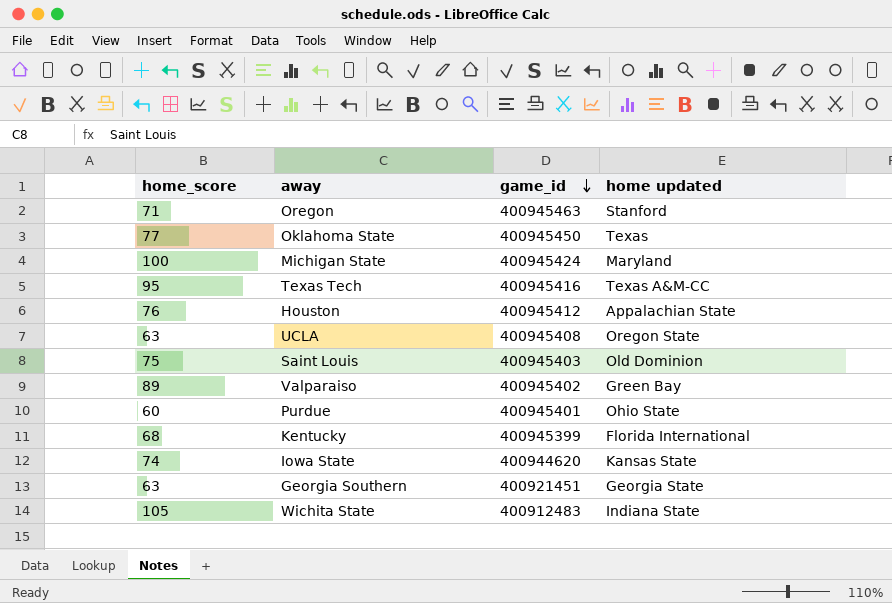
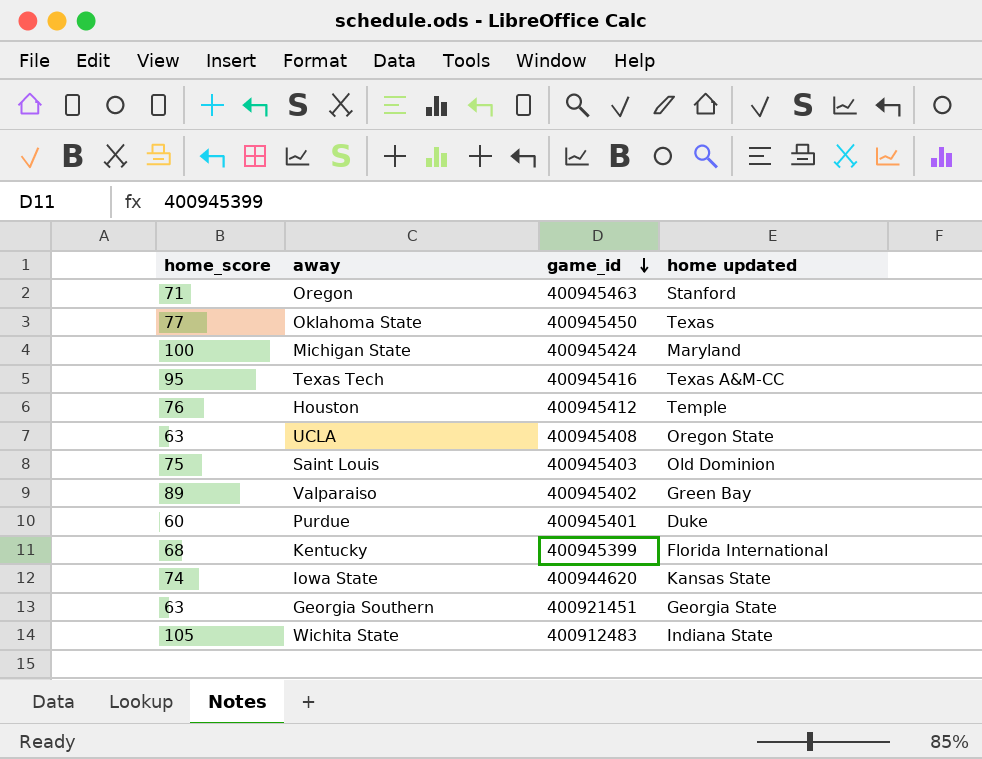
Houston | home updated: Appalachian State -> Temple
Purdue | home updated: Ohio State -> Duke

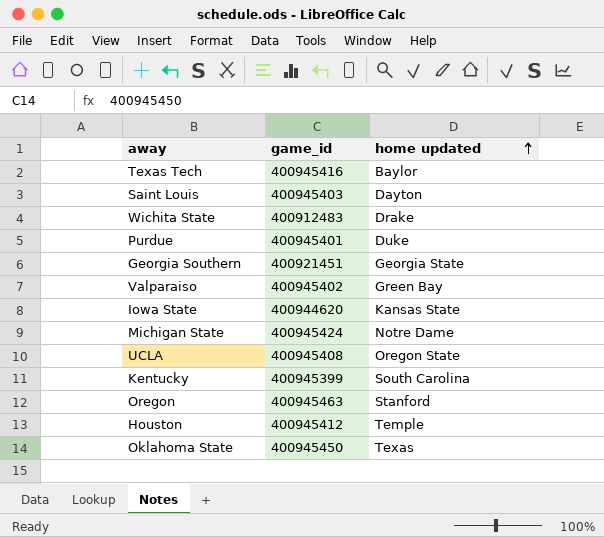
row order: game_id descending -> home updated ascending
column home_score | position: 1 -> none
Texas Tech | home updated: Texas A&M-CC -> Baylor
Saint Louis | home updated: Old Dominion -> Dayton
Wichita State | home updated: Indiana State -> Drake
Michigan State | home updated: Maryland -> Notre Dame
Kentucky | home updated: Florida International -> South Carolina

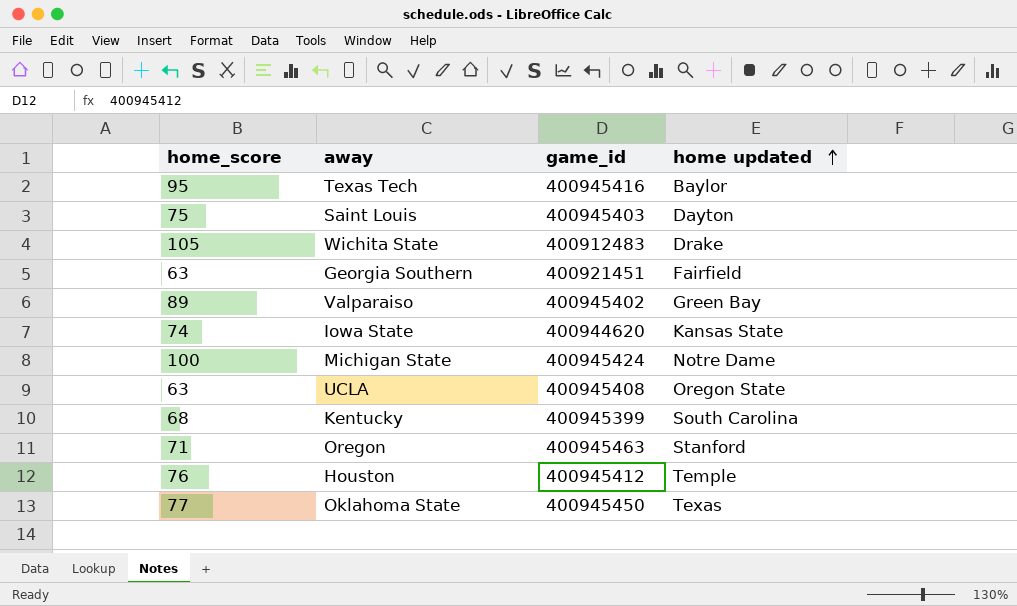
column home_score | position: none -> 1
row Purdue: 400945401 | Duke -> none
Georgia Southern | home updated: Georgia State -> Fairfield

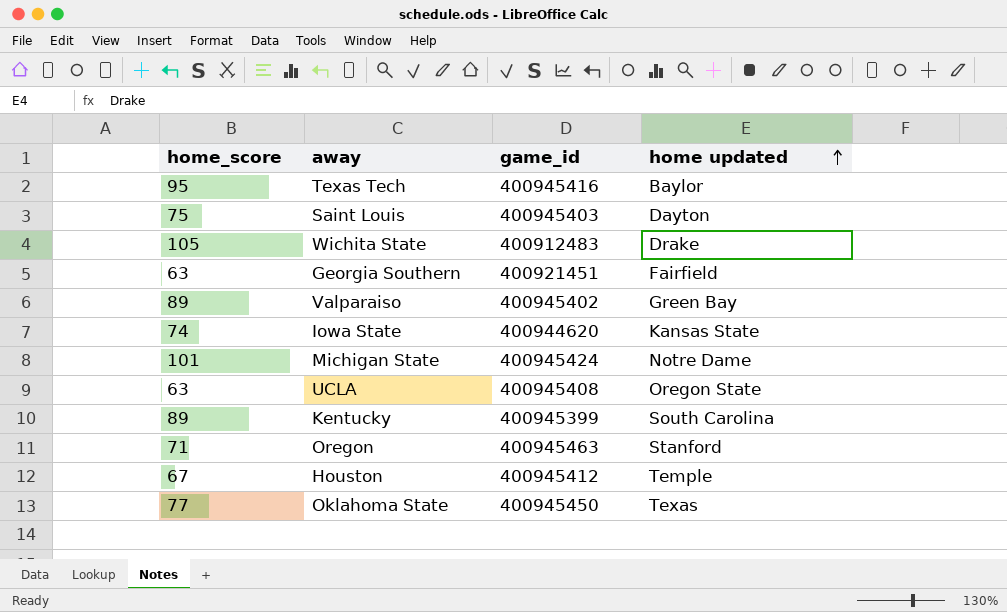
Michigan State | home_score: 100 -> 101
Kentucky | home_score: 68 -> 89
Houston | home_score: 76 -> 67

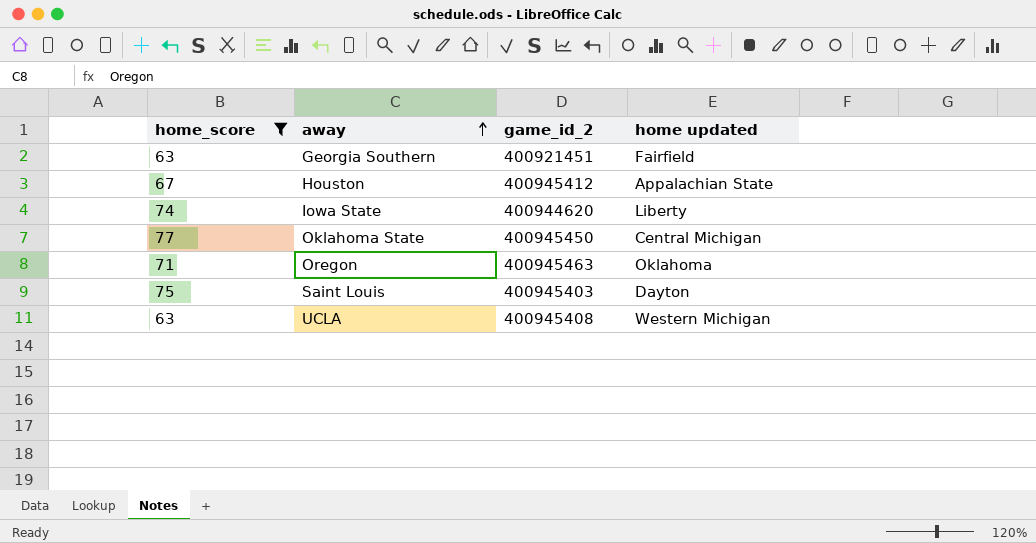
filter: none -> home_score <= 77
row order: home updated ascending -> away ascending
column name: game_id -> game_id_2
Houston | home updated: Temple -> Appalachian State
Iowa State | home updated: Kansas State -> Liberty
Oklahoma State | home updated: Texas -> Central Michigan
Oregon | home updated: Stanford -> Oklahoma
UCLA | home updated: Oregon State -> Western Michigan

